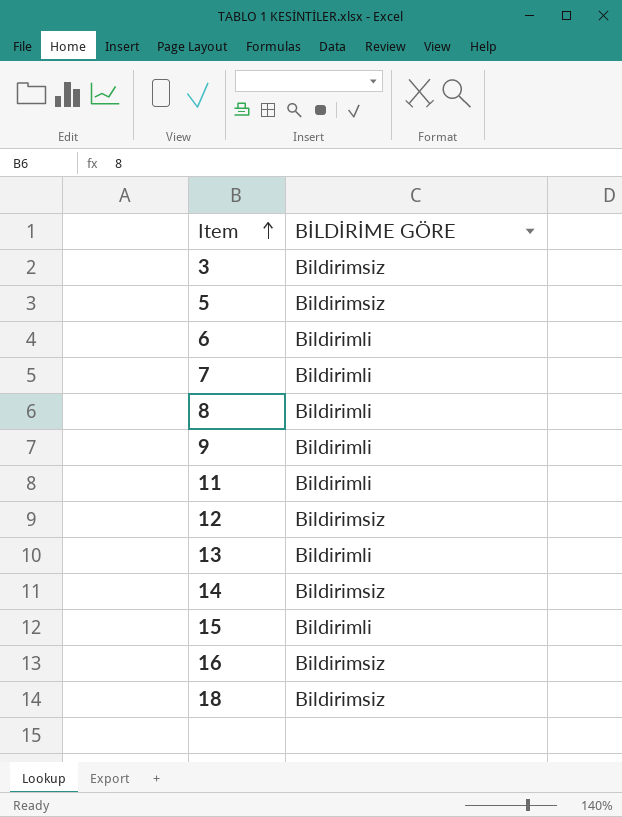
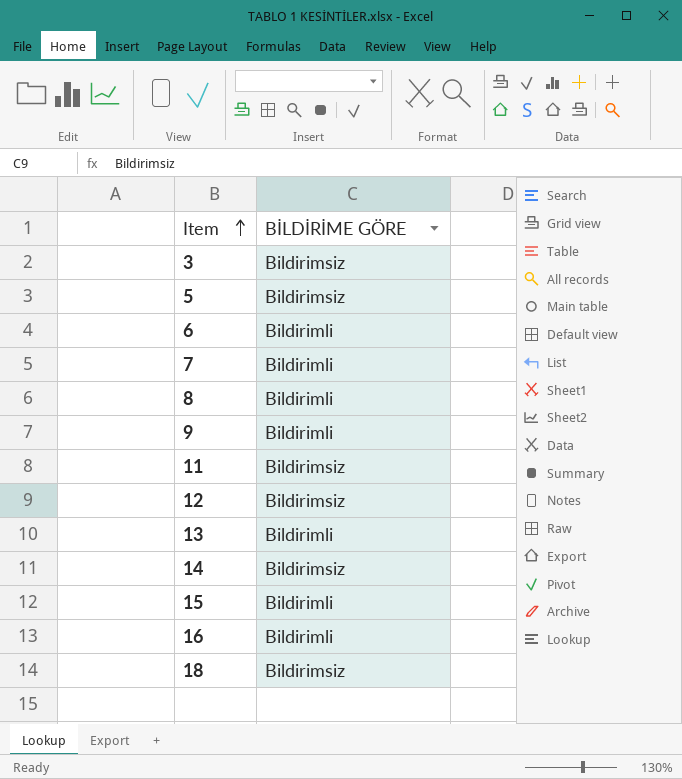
11 | BİLDİRİME GÖRE: Bildirimli -> Bildirimsiz
16 | BİLDİRİME GÖRE: Bildirimsiz -> Bildirimli

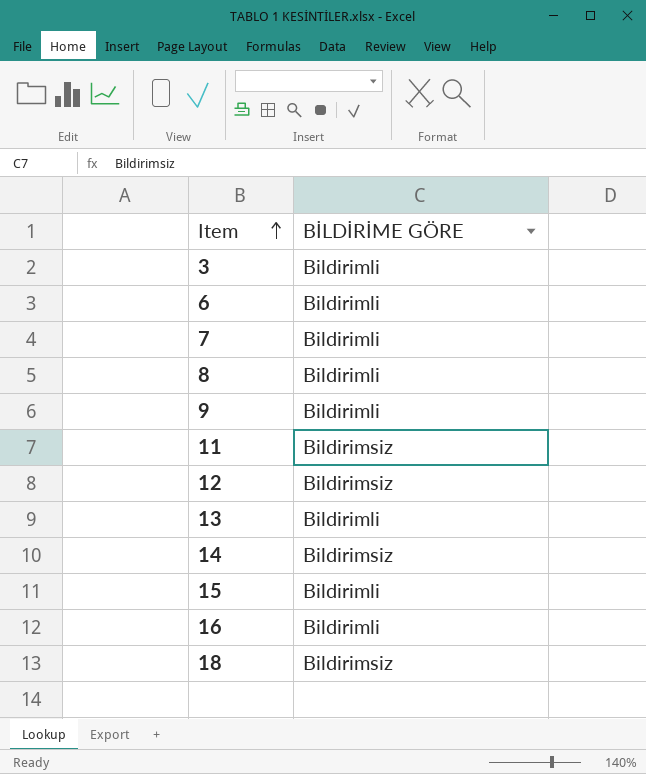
row 5: Bildirimsiz -> none
3 | BİLDİRİME GÖRE: Bildirimsiz -> Bildirimli

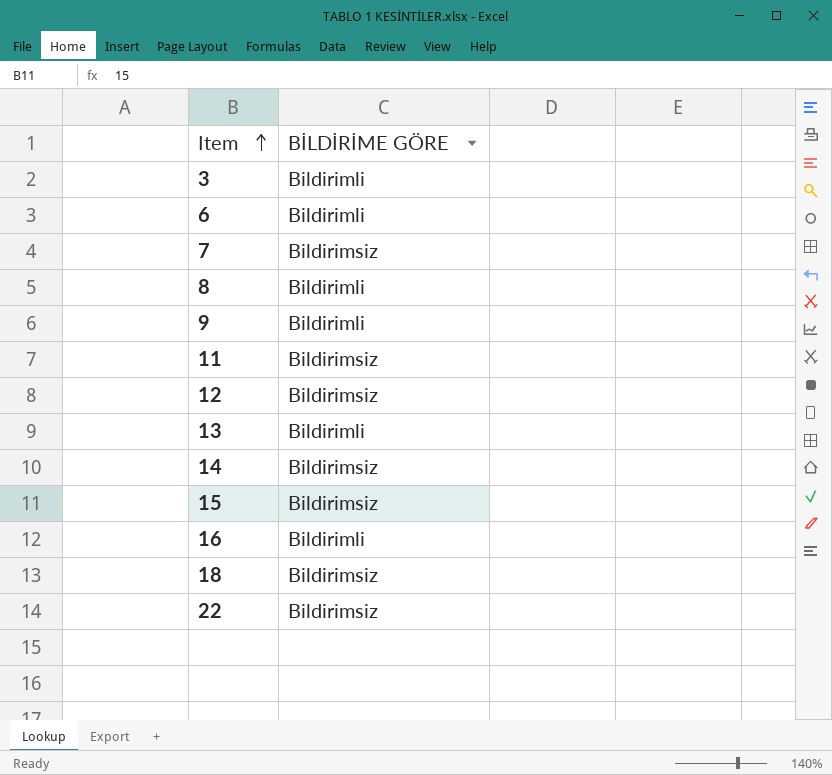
7 | BİLDİRİME GÖRE: Bildirimli -> Bildirimsiz
15 | BİLDİRİME GÖRE: Bildirimli -> Bildirimsiz
row 22: none -> Bildirimsiz

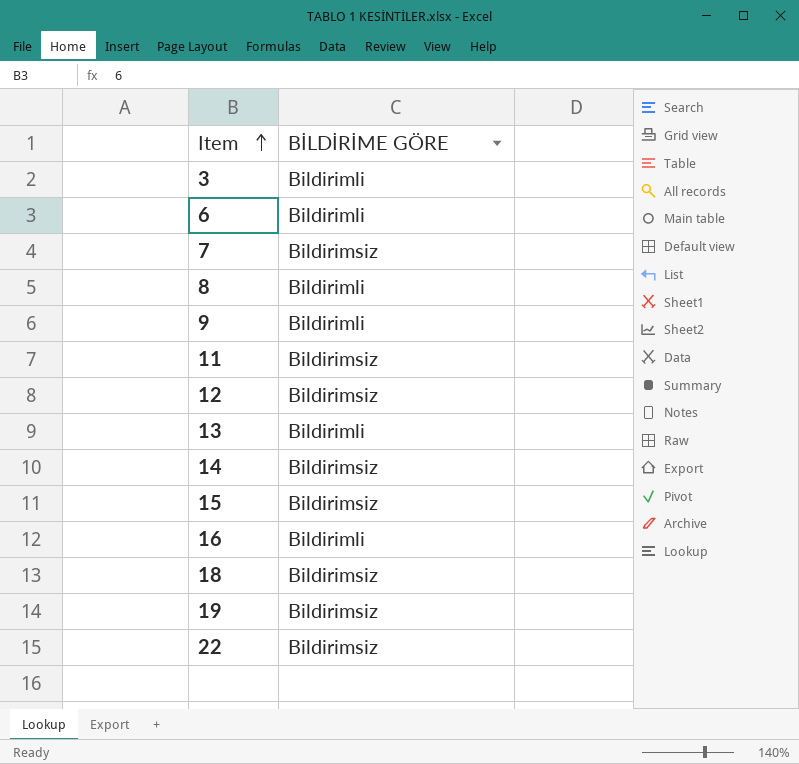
row 19: none -> Bildirimsiz

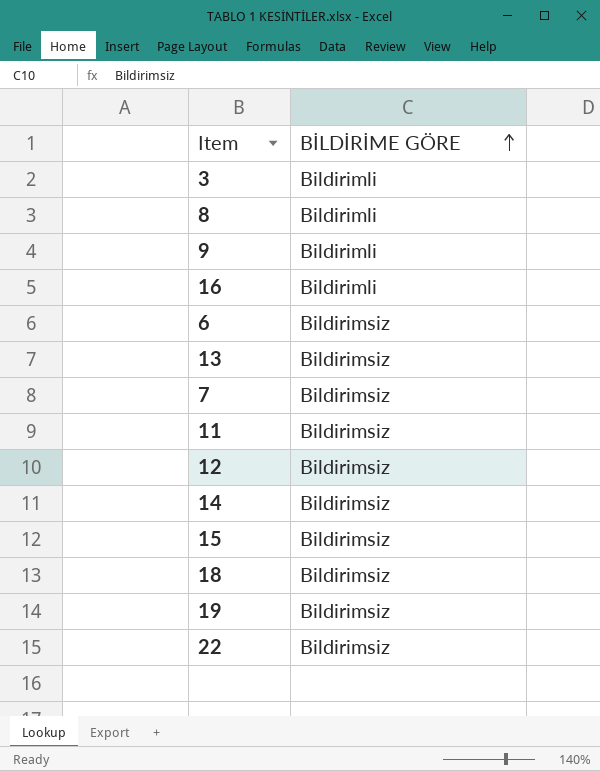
row order: Item ascending -> BİLDİRİME GÖRE ascending
6 | BİLDİRİME GÖRE: Bildirimli -> Bildirimsiz
13 | BİLDİRİME GÖRE: Bildirimli -> Bildirimsiz

